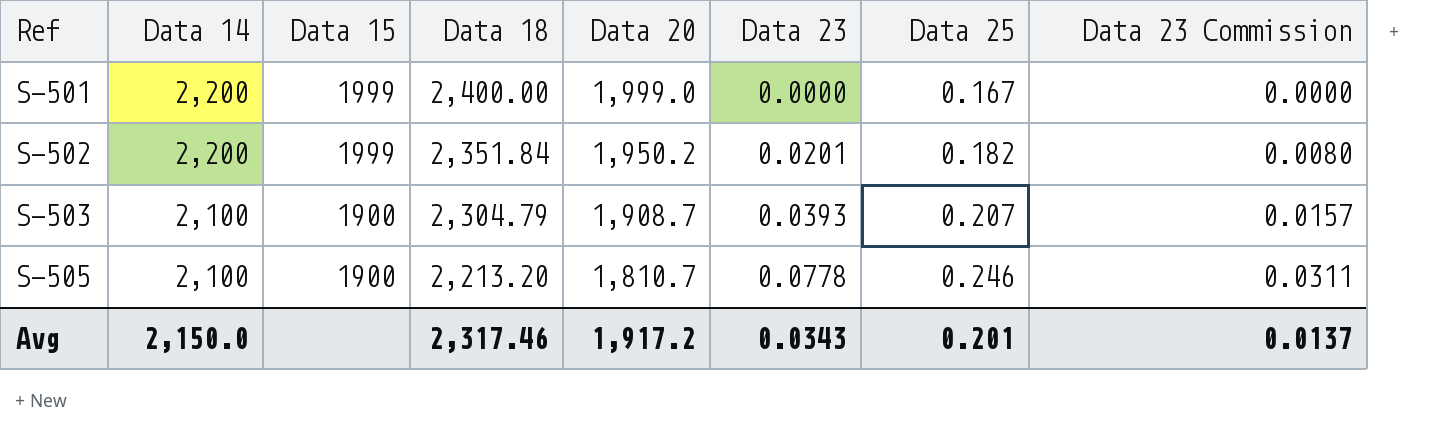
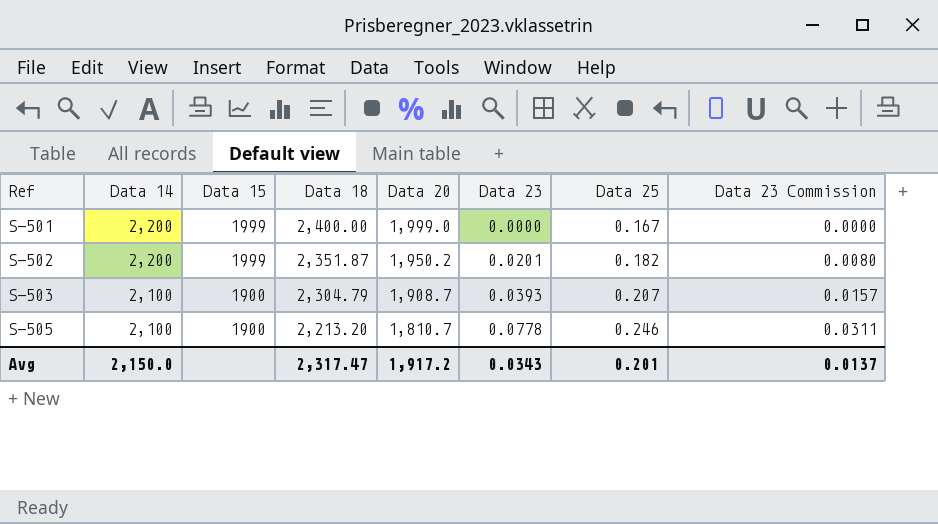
S-502 | Data 18: 2,351.84 -> 2,351.87
Avg | Data 18: 2,317.46 -> 2,317.47

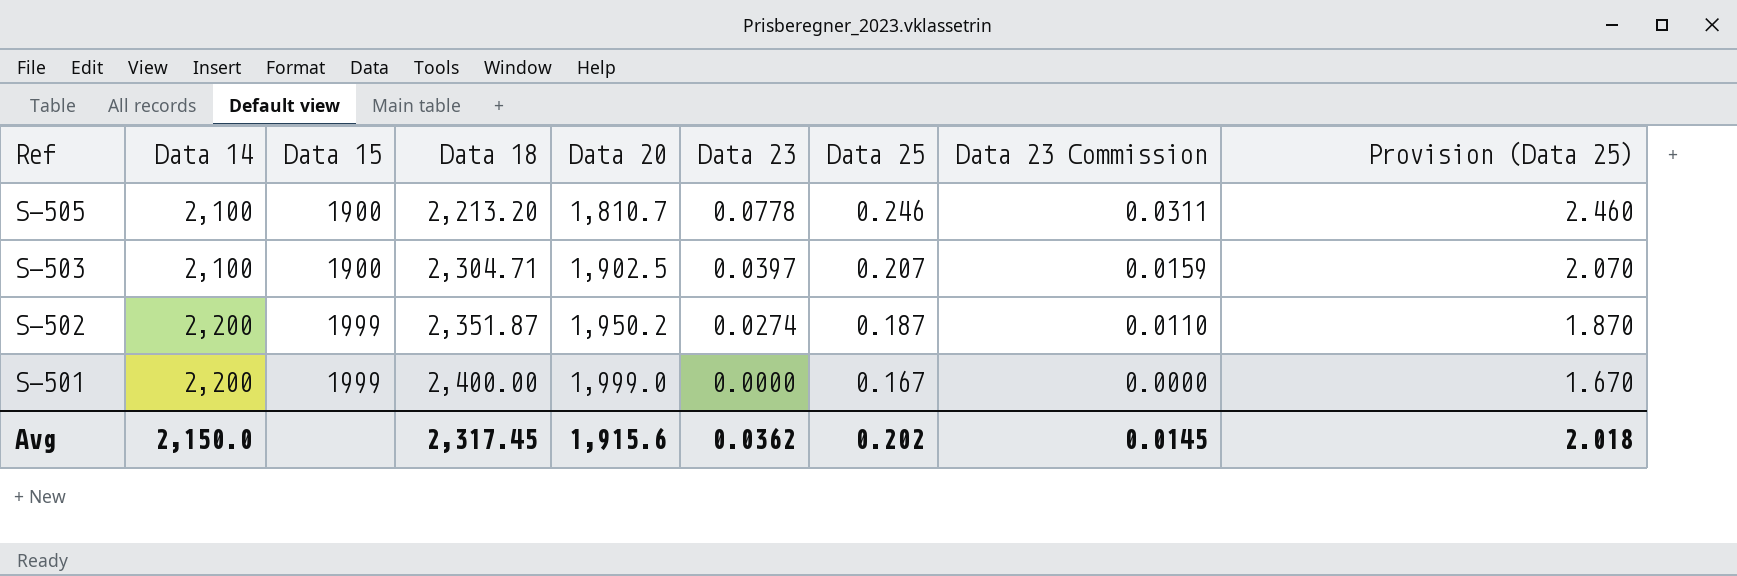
row order: Ref ascending -> Ref descending
column Provision (Data 25) | formula: none -> [Data 25] * 10
S-503 | Data 18: 2,304.79 -> 2,304.71
S-503 | Data 20: 1,908.7 -> 1,902.5
S-503 | Data 23: 0.0393 -> 0.0397
S-503 | Data 23 Commission: 0.0157 -> 0.0159
S-502 | Data 23: 0.0201 -> 0.0274
S-502 | Data 25: 0.182 -> 0.187
S-502 | Data 23 Commission: 0.0080 -> 0.0110
Avg | Data 18: 2,317.47 -> 2,317.45
Avg | Data 20: 1,917.2 -> 1,915.6
Avg | Data 23: 0.0343 -> 0.0362
Avg | Data 25: 0.201 -> 0.202
Avg | Data 23 Commission: 0.0137 -> 0.0145

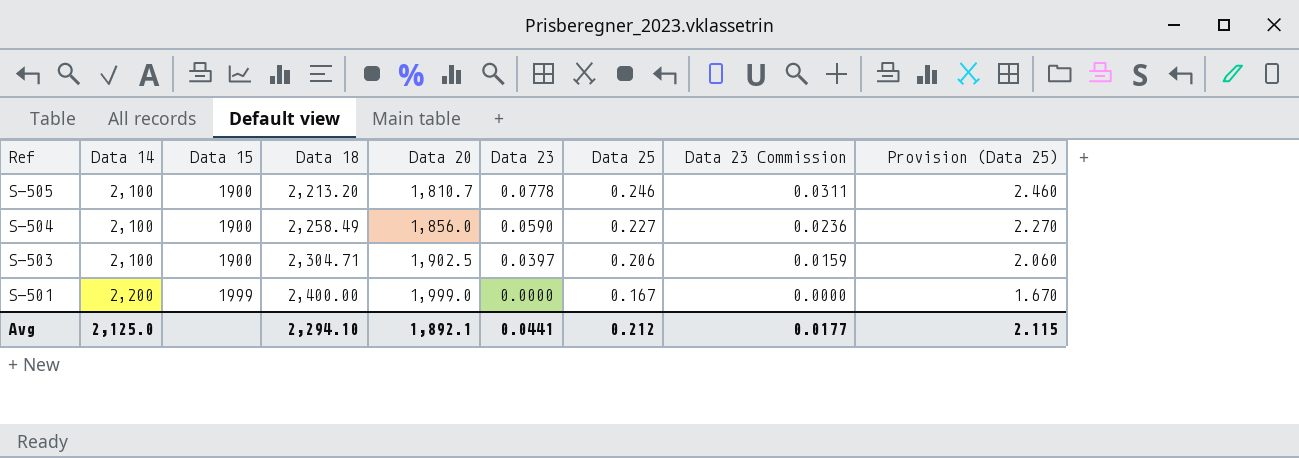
row S-502: 2,200 | 1999 | 2,351.87 | 1,950.2 | 0.0274 | 0.187 | 0.0110 | 1.870 -> none
row S-504: none -> 2,100 | 1900 | 2,258.49 | 1,856.0 | 0.0590 | 0.227 | 0.0236 | 2.270
S-503 | Data 25: 0.207 -> 0.206
S-503 | Provision (Data 25): 2.070 -> 2.060
Avg | Data 14: 2,150.0 -> 2,125.0
Avg | Data 18: 2,317.45 -> 2,294.10
Avg | Data 20: 1,915.6 -> 1,892.1
Avg | Data 23: 0.0362 -> 0.0441
Avg | Data 25: 0.202 -> 0.212
Avg | Data 23 Commission: 0.0145 -> 0.0177
Avg | Provision (Data 25): 2.018 -> 2.115

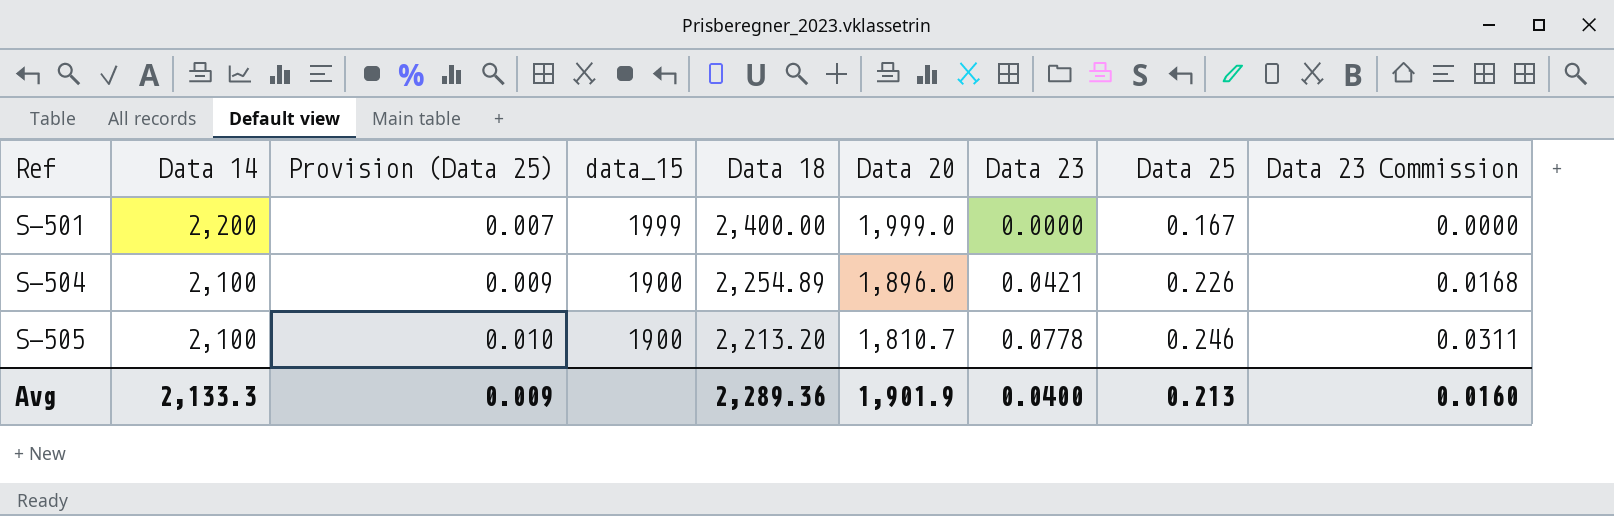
row order: Ref descending -> Ref ascending
column Provision (Data 25) | formula: [Data 25] * 10 -> [Data 25] * 0.04
column Provision (Data 25) | position: 9 -> 3
column name: Data 15 -> data_15
row S-503: 2,100 | 1900 | 2,304.71 | 1,902.5 | 0.0397 | 0.206 | 0.0159 | 2.060 -> none
S-504 | Data 18: 2,258.49 -> 2,254.89
S-504 | Data 20: 1,856.0 -> 1,896.0
S-504 | Data 23: 0.0590 -> 0.0421
S-504 | Data 25: 0.227 -> 0.226
S-504 | Data 23 Commission: 0.0236 -> 0.0168
Avg | Data 14: 2,125.0 -> 2,133.3
Avg | Provision (Data 25): 2.115 -> 0.009
Avg | Data 18: 2,294.10 -> 2,289.36
Avg | Data 20: 1,892.1 -> 1,901.9
Avg | Data 23: 0.0441 -> 0.0400
Avg | Data 25: 0.212 -> 0.213
Avg | Data 23 Commission: 0.0177 -> 0.0160

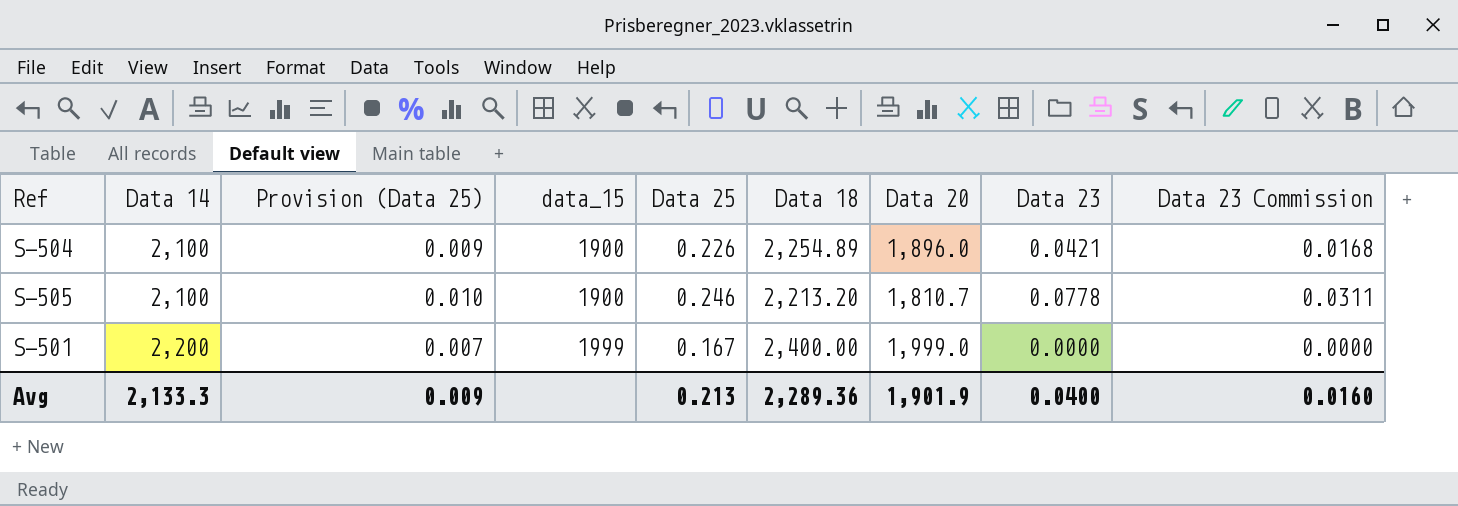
row order: Ref ascending -> Data 14 ascending
column Data 25 | position: 8 -> 5

